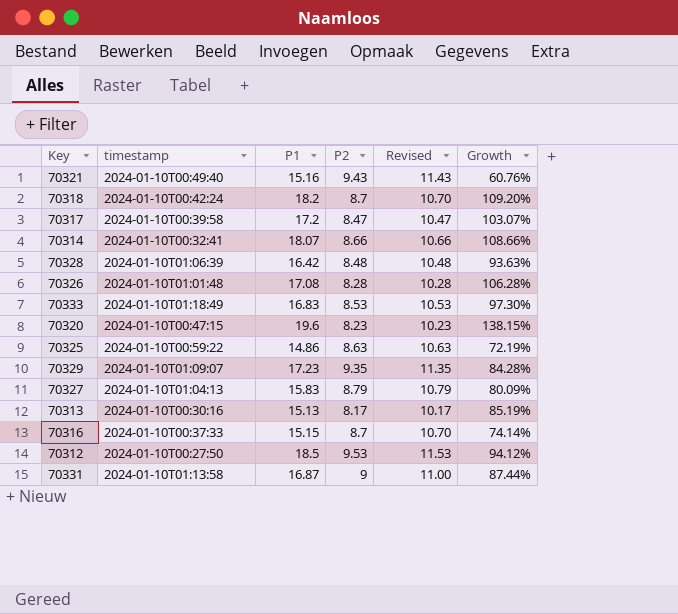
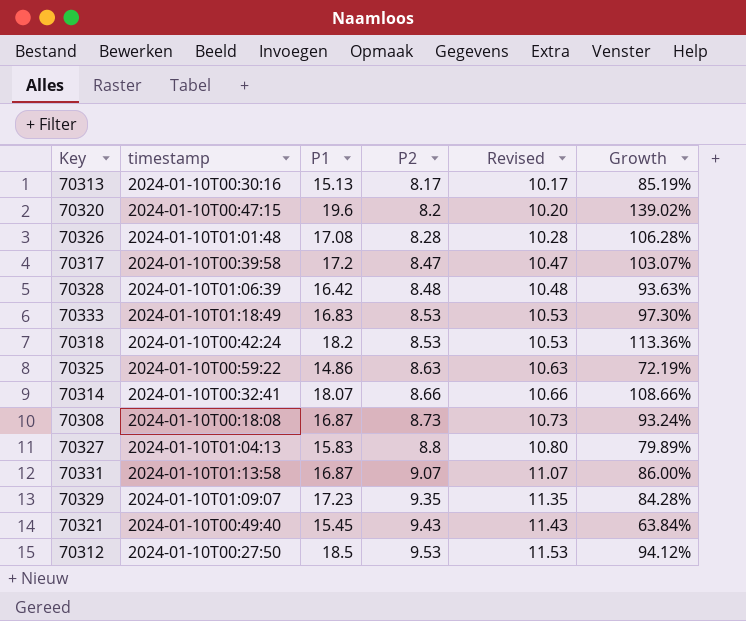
row order: none -> P2 ascending
row 70316: 2024-01-10T00:37:33 | 15.15 | 8.7 | 10.70 | 74.14% -> none
70320 | P2: 8.23 -> 8.2
70320 | Revised: 10.23 -> 10.20
70320 | Growth: 138.15% -> 139.02%
70318 | P2: 8.7 -> 8.53
70318 | Revised: 10.70 -> 10.53
70318 | Growth: 109.20% -> 113.36%
row 70308: none -> 2024-01-10T00:18:08 | 16.87 | 8.73 | 10.73 | 93.24%
70327 | P2: 8.79 -> 8.8
70327 | Revised: 10.79 -> 10.80
70327 | Growth: 80.09% -> 79.89%
70331 | P2: 9 -> 9.07
70331 | Revised: 11.00 -> 11.07
70331 | Growth: 87.44% -> 86.00%
70321 | P1: 15.16 -> 15.45
70321 | Growth: 60.76% -> 63.84%

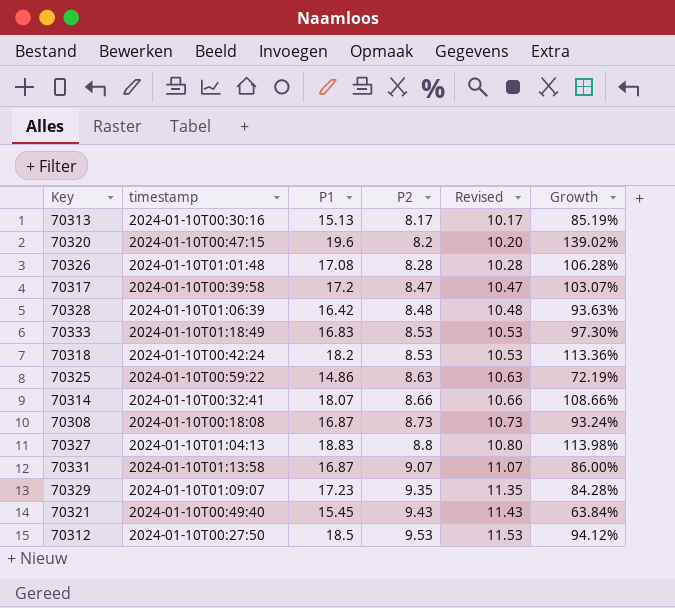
70327 | P1: 15.83 -> 18.83
70327 | Growth: 79.89% -> 113.98%

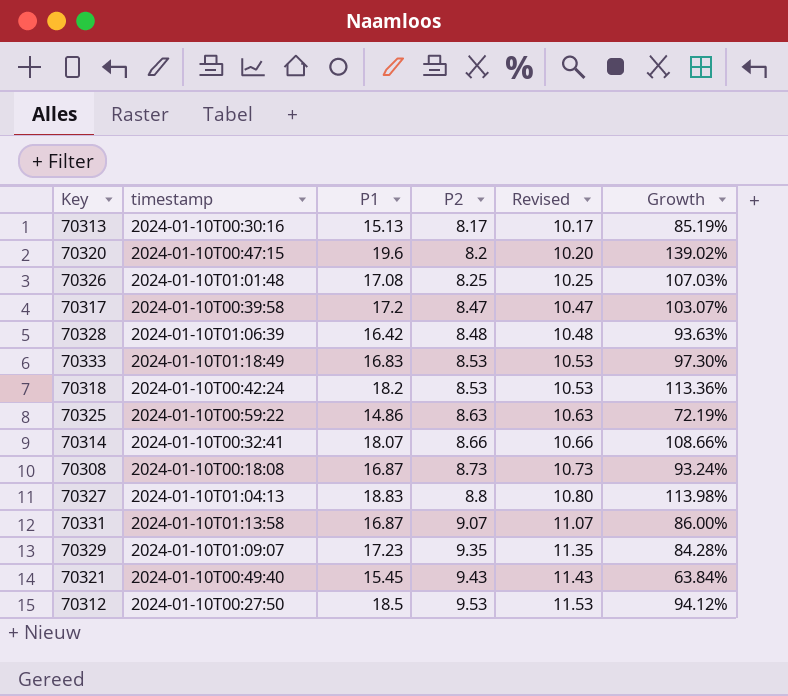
70326 | P2: 8.28 -> 8.25
70326 | Revised: 10.28 -> 10.25
70326 | Growth: 106.28% -> 107.03%

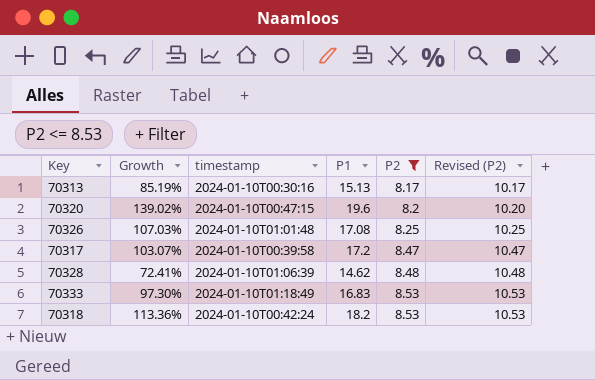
filter: none -> P2 <= 8.53
column Growth | position: 6 -> 2
column name: Revised -> Revised (P2)
70328 | Growth: 93.63% -> 72.41%
70328 | P1: 16.42 -> 14.62

